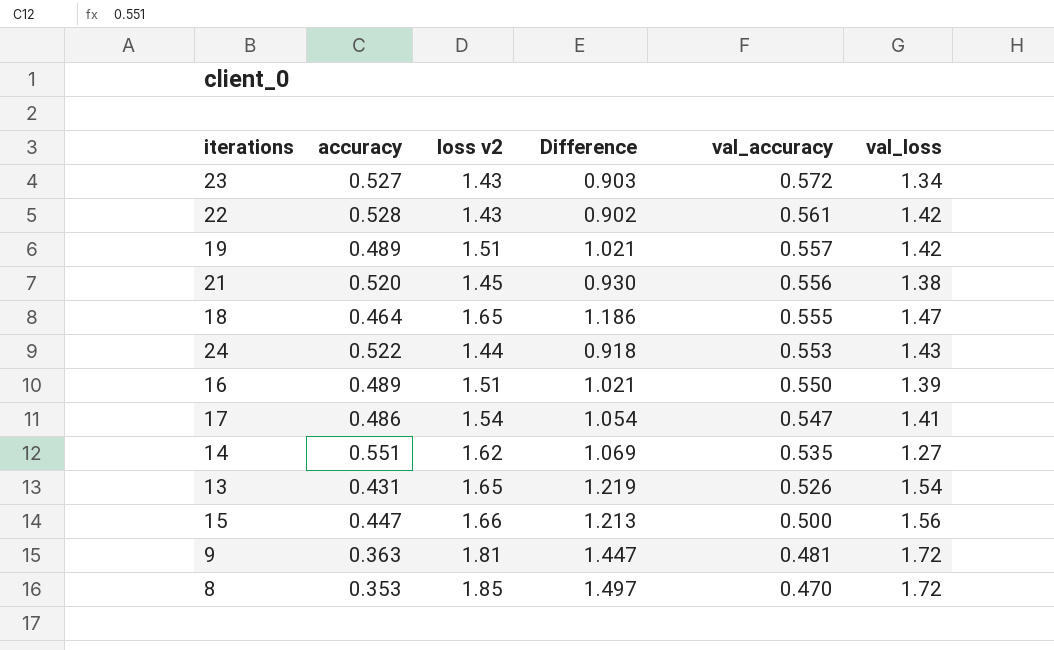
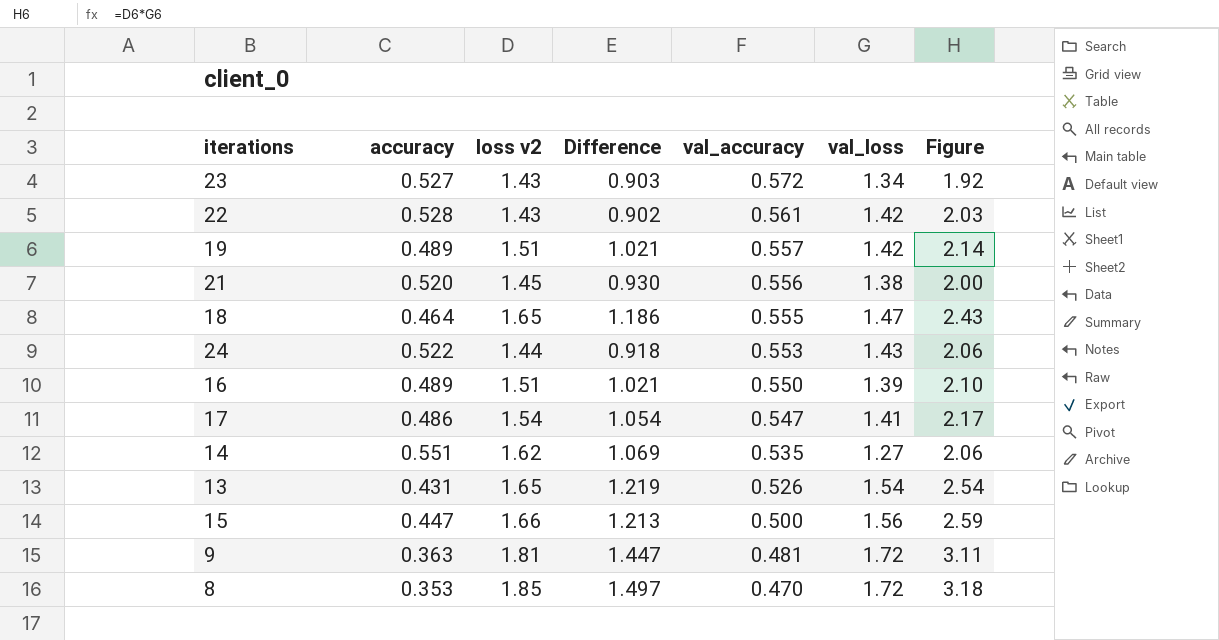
column Figure | formula: none -> [loss v2] * [val_loss]

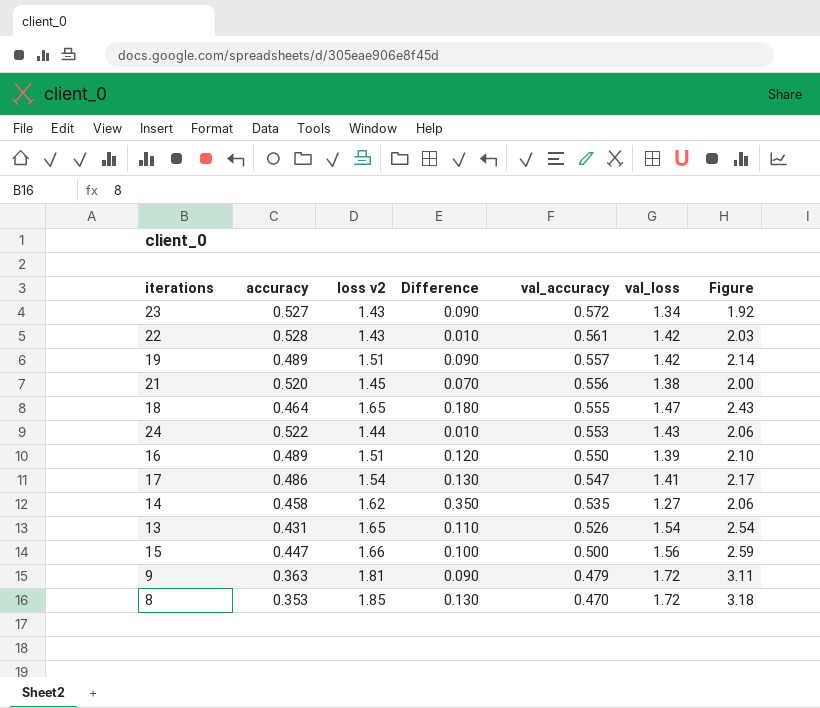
column Difference | formula: [loss v2] - [accuracy] -> [loss v2] - [val_loss]
14 | accuracy: 0.551 -> 0.458
9 | val_accuracy: 0.481 -> 0.479

